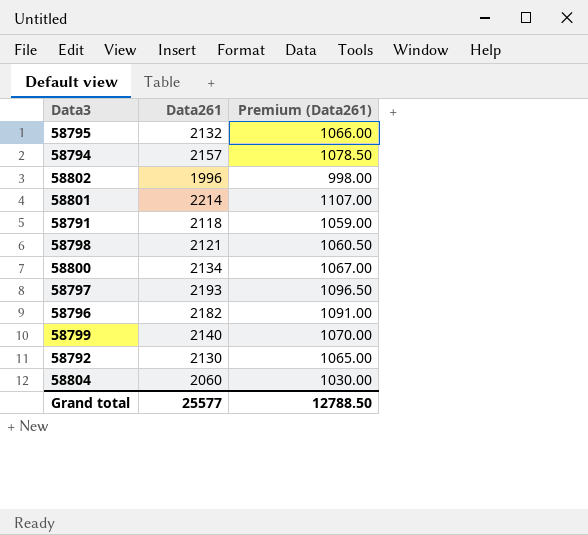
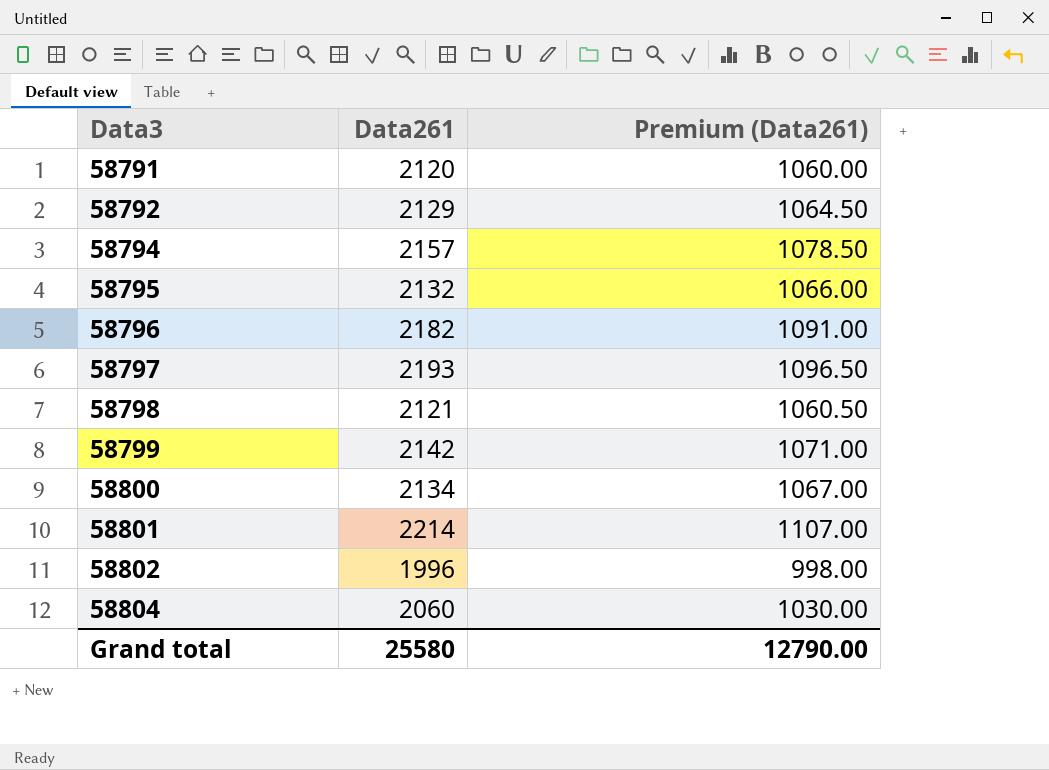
row order: none -> Data3 ascending
58791 | Data261: 2118 -> 2120
58791 | Premium (Data261): 1059.00 -> 1060.00
58792 | Data261: 2130 -> 2129
58792 | Premium (Data261): 1065.00 -> 1064.50
58799 | Data261: 2140 -> 2142
58799 | Premium (Data261): 1070.00 -> 1071.00
Grand total | Data261: 25577 -> 25580
Grand total | Premium (Data261): 12788.50 -> 12790.00

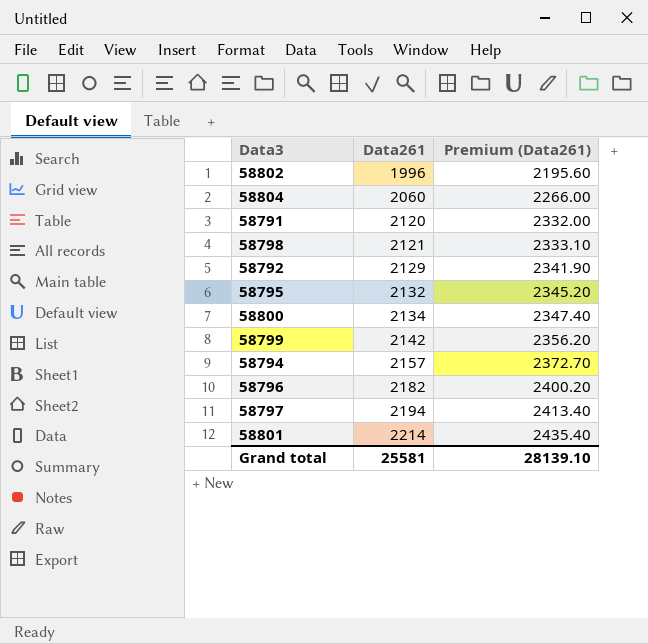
row order: Data3 ascending -> Data261 ascending
column Premium (Data261) | formula: [Data261] * 0.5 -> [Data261] * 1.1
58797 | Data261: 2193 -> 2194
Grand total | Data261: 25580 -> 25581
Grand total | Premium (Data261): 12790.00 -> 28139.10

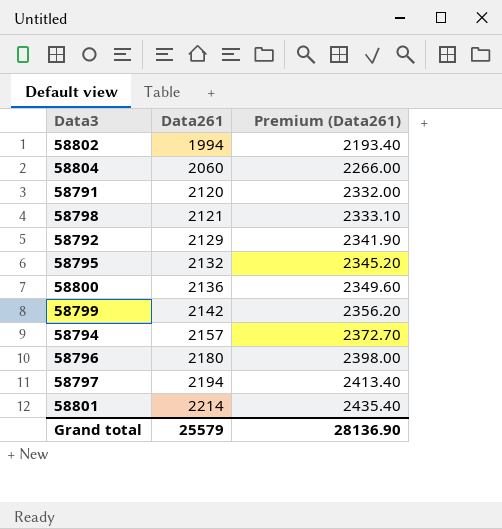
58802 | Data261: 1996 -> 1994
58802 | Premium (Data261): 2195.60 -> 2193.40
58800 | Data261: 2134 -> 2136
58800 | Premium (Data261): 2347.40 -> 2349.60
58796 | Data261: 2182 -> 2180
58796 | Premium (Data261): 2400.20 -> 2398.00
Grand total | Data261: 25581 -> 25579
Grand total | Premium (Data261): 28139.10 -> 28136.90

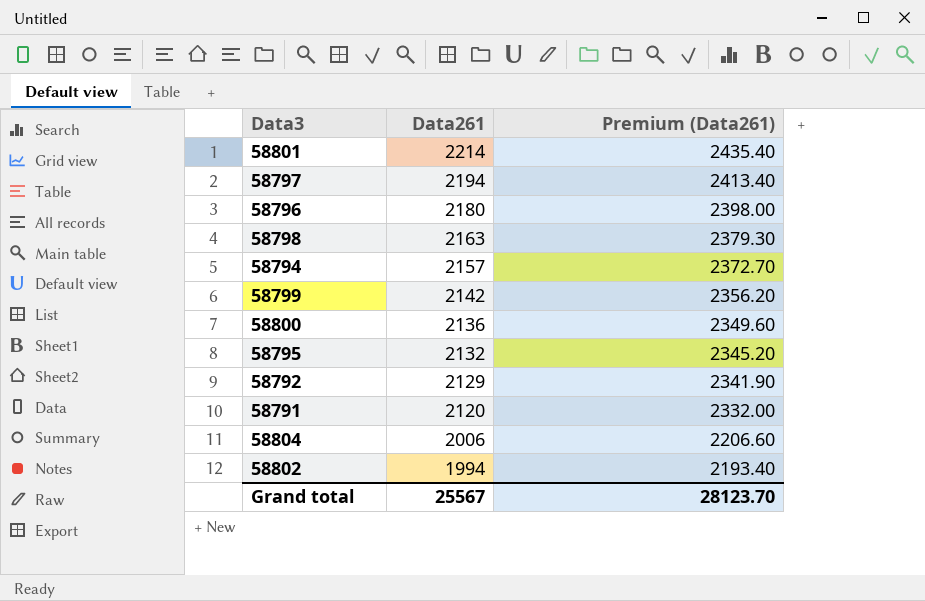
row order: Data261 ascending -> Data261 descending
58798 | Data261: 2121 -> 2163
58798 | Premium (Data261): 2333.10 -> 2379.30
58804 | Data261: 2060 -> 2006
58804 | Premium (Data261): 2266.00 -> 2206.60
Grand total | Data261: 25579 -> 25567
Grand total | Premium (Data261): 28136.90 -> 28123.70

